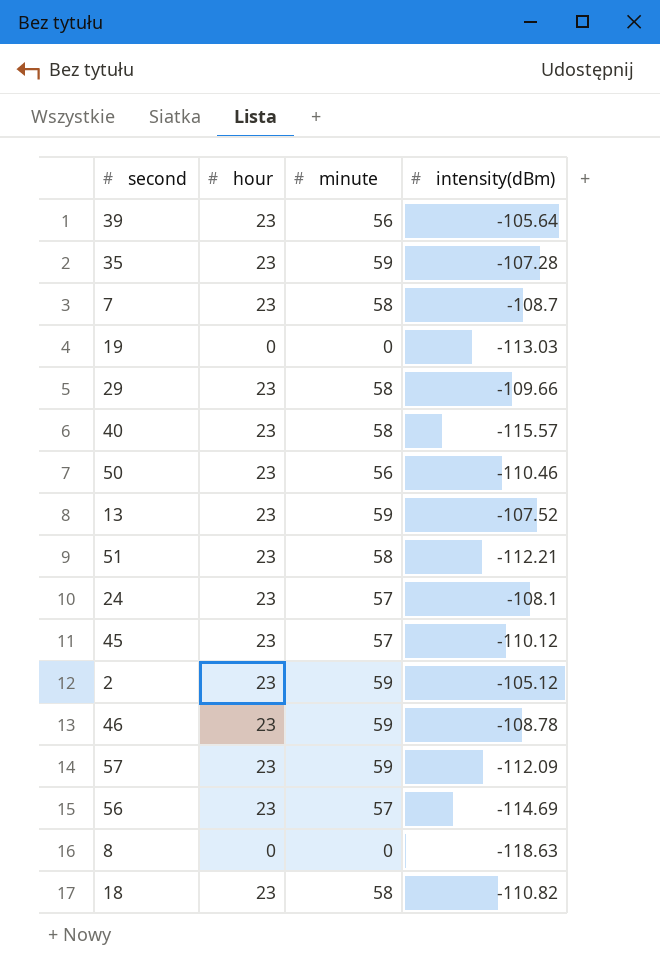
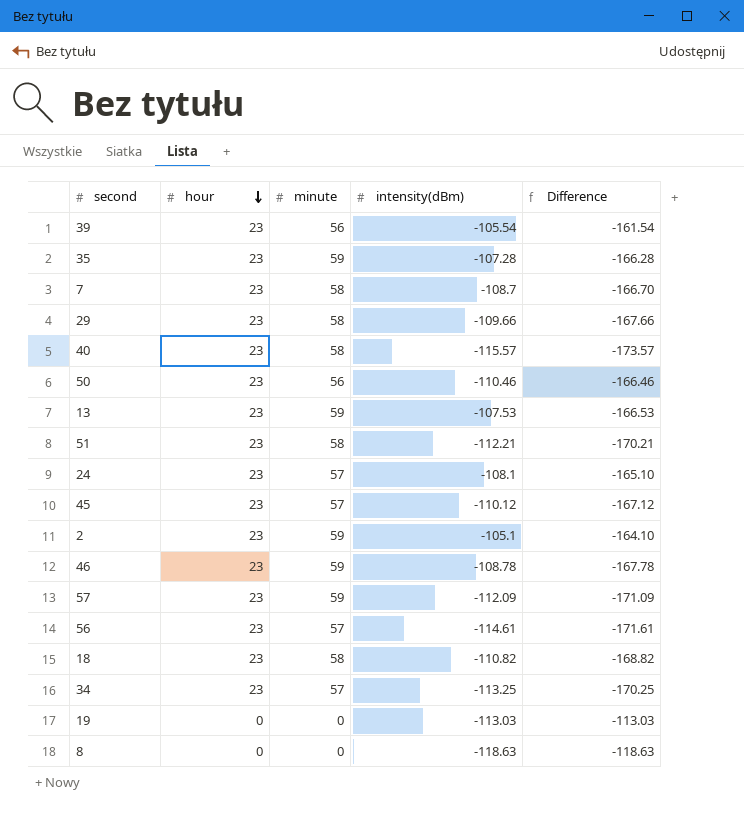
row order: none -> hour descending
column Difference | formula: none -> [intensity(dBm)] - [minute]
39 | intensity(dBm): -105.64 -> -105.54
13 | intensity(dBm): -107.52 -> -107.53
2 | intensity(dBm): -105.12 -> -105.1
56 | intensity(dBm): -114.69 -> -114.61
row 34: none -> 23 | 57 | -113.25 | -170.25

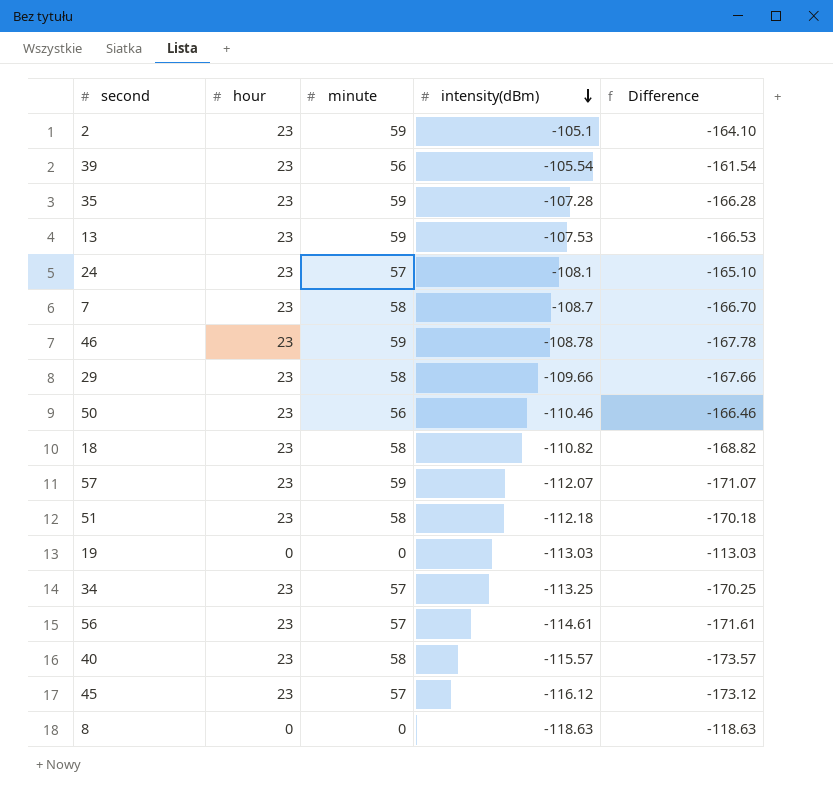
row order: hour descending -> intensity(dBm) descending
57 | intensity(dBm): -112.09 -> -112.07
57 | Difference: -171.09 -> -171.07
51 | intensity(dBm): -112.21 -> -112.18
51 | Difference: -170.21 -> -170.18
45 | intensity(dBm): -110.12 -> -116.12
45 | Difference: -167.12 -> -173.12

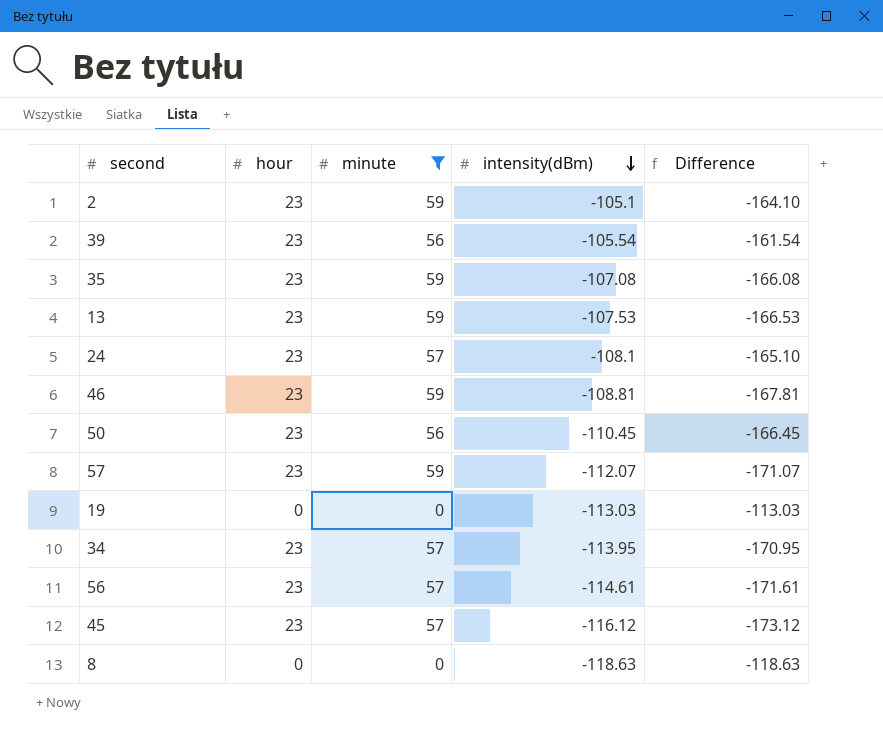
filter: none -> minute != 58
35 | intensity(dBm): -107.28 -> -107.08
35 | Difference: -166.28 -> -166.08
46 | intensity(dBm): -108.78 -> -108.81
46 | Difference: -167.78 -> -167.81
50 | intensity(dBm): -110.46 -> -110.45
50 | Difference: -166.46 -> -166.45
34 | intensity(dBm): -113.25 -> -113.95
34 | Difference: -170.25 -> -170.95

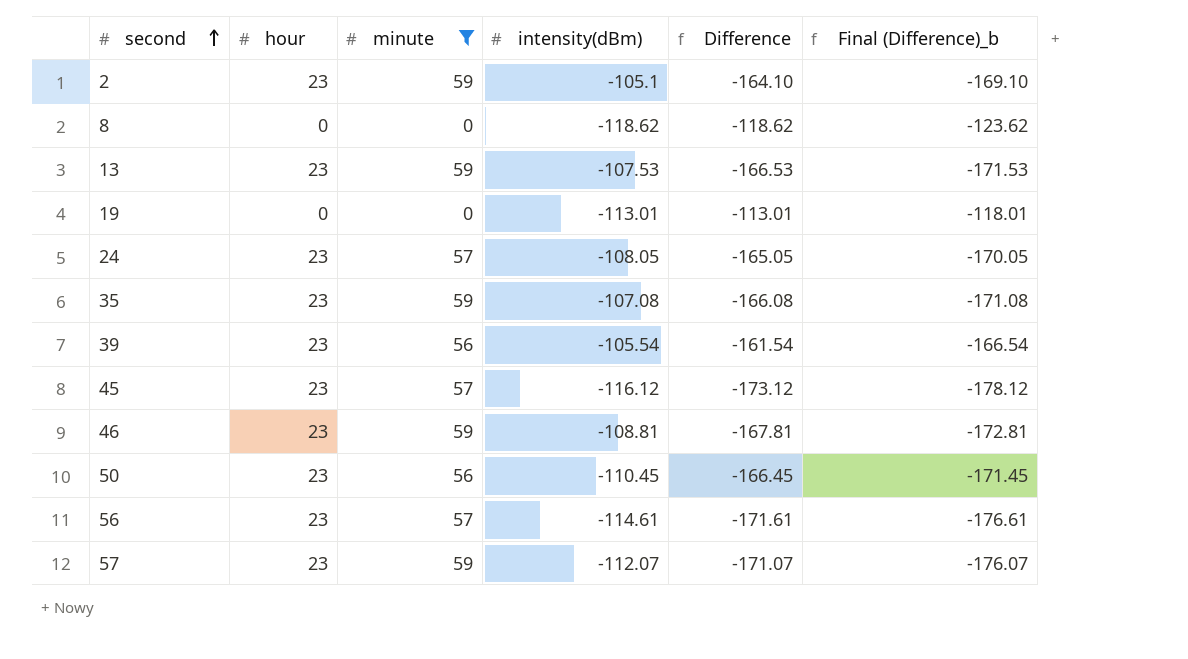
row order: intensity(dBm) descending -> second ascending
column Final (Difference)_b | formula: none -> [Difference] - 5
row 34: 23 | 57 | -113.95 | -170.95 -> none
8 | intensity(dBm): -118.63 -> -118.62
8 | Difference: -118.63 -> -118.62
19 | intensity(dBm): -113.03 -> -113.01
19 | Difference: -113.03 -> -113.01
24 | intensity(dBm): -108.1 -> -108.05
24 | Difference: -165.10 -> -165.05

